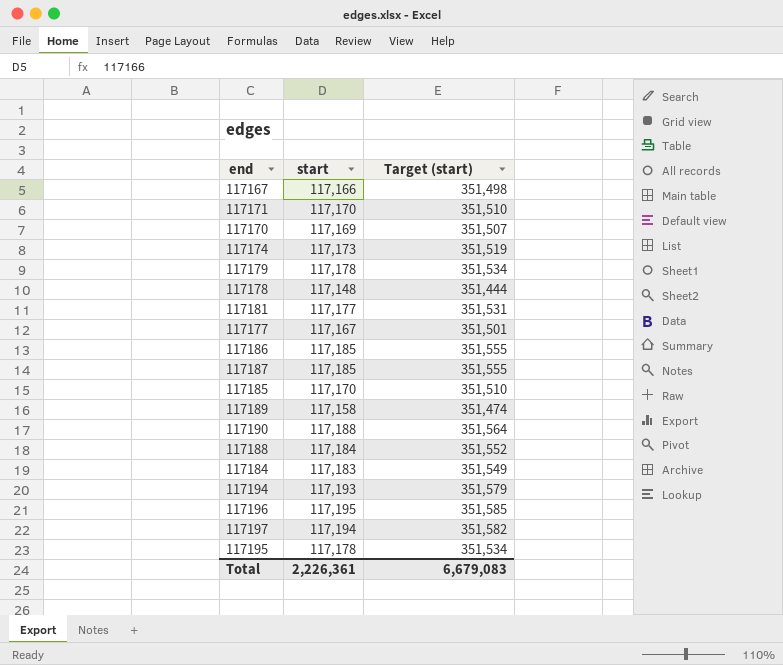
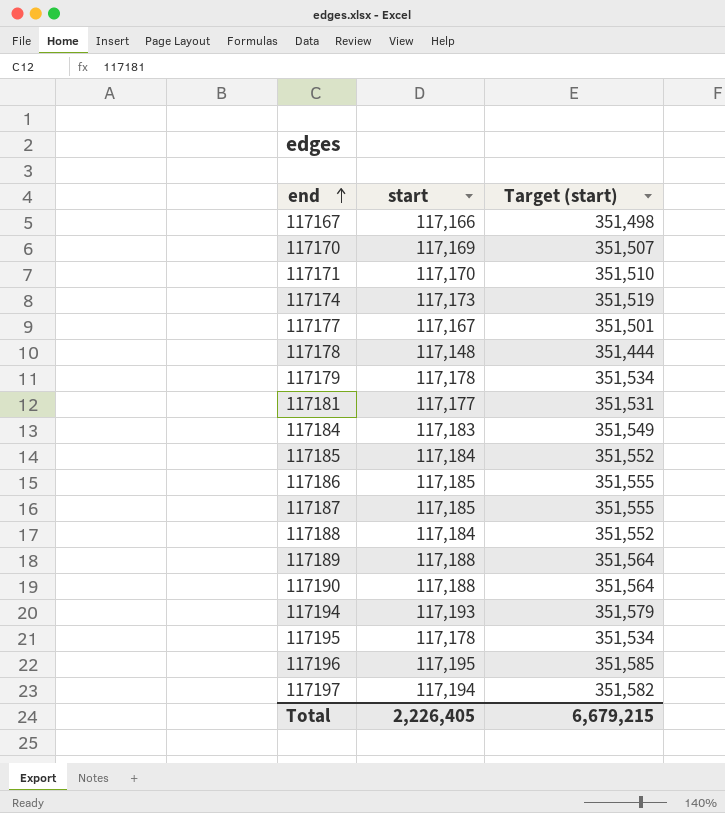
row order: none -> end ascending
117185 | start: 117,170 -> 117,184
117185 | Target (start): 351,510 -> 351,552
117189 | start: 117,158 -> 117,188
117189 | Target (start): 351,474 -> 351,564
Total | start: 2,226,361 -> 2,226,405
Total | Target (start): 6,679,083 -> 6,679,215

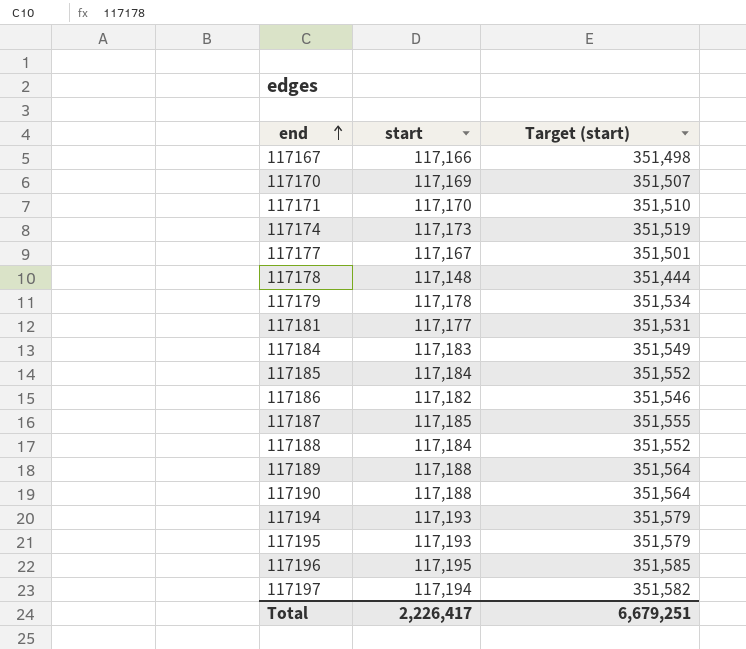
117186 | start: 117,185 -> 117,182
117186 | Target (start): 351,555 -> 351,546
117195 | start: 117,178 -> 117,193
117195 | Target (start): 351,534 -> 351,579
Total | start: 2,226,405 -> 2,226,417
Total | Target (start): 6,679,215 -> 6,679,251

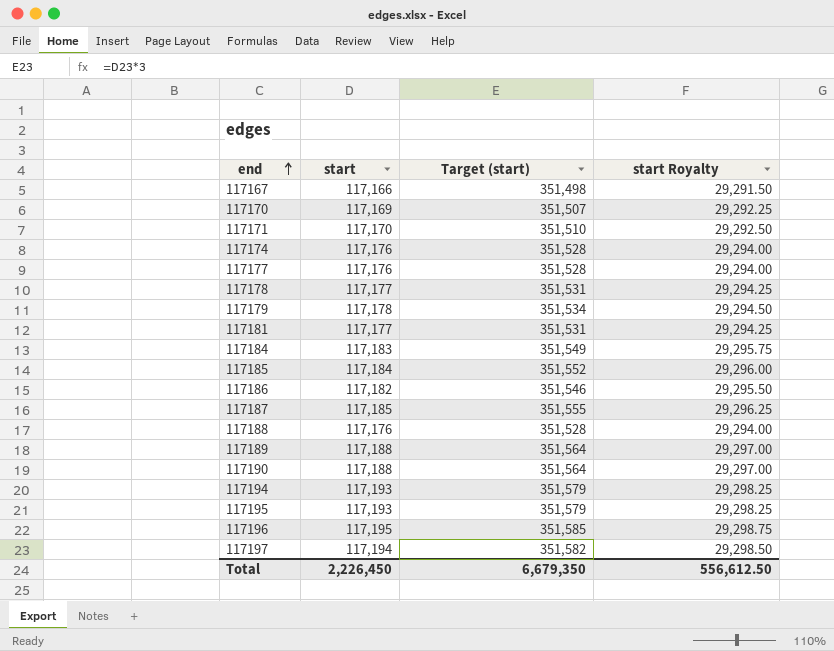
column start Royalty | formula: none -> [start] * 0.25
117174 | start: 117,173 -> 117,176
117174 | Target (start): 351,519 -> 351,528
117177 | start: 117,167 -> 117,176
117177 | Target (start): 351,501 -> 351,528
117178 | start: 117,148 -> 117,177
117178 | Target (start): 351,444 -> 351,531
117188 | start: 117,184 -> 117,176
117188 | Target (start): 351,552 -> 351,528
Total | start: 2,226,417 -> 2,226,450
Total | Target (start): 6,679,251 -> 6,679,350

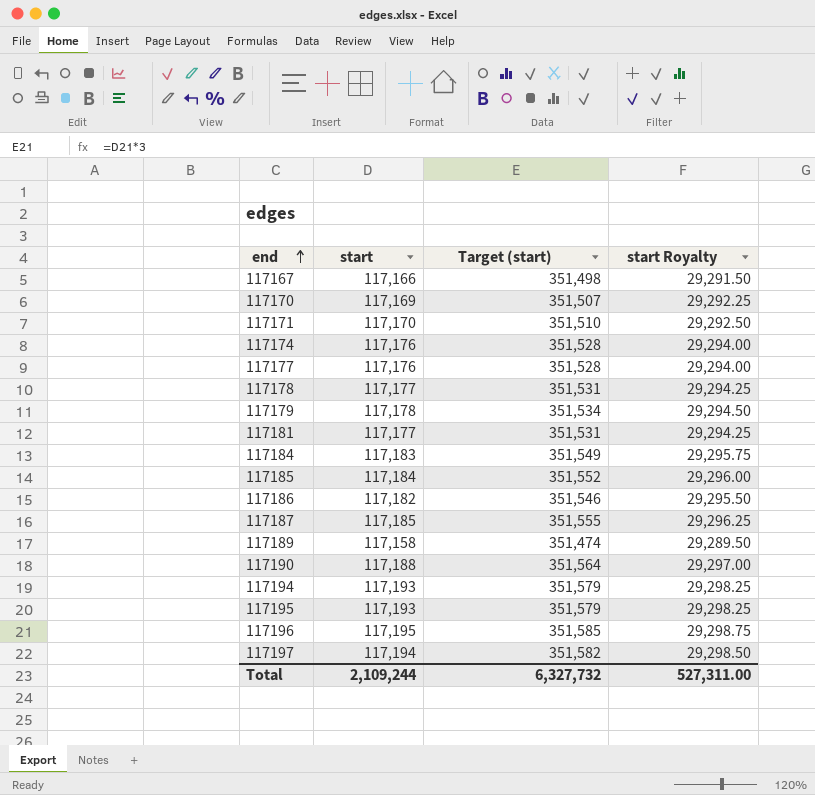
row 117188: 117,176 | 351,528 | 29,294.00 -> none
117189 | start: 117,188 -> 117,158
117189 | Target (start): 351,564 -> 351,474
117189 | start Royalty: 29,297.00 -> 29,289.50
Total | start: 2,226,450 -> 2,109,244
Total | Target (start): 6,679,350 -> 6,327,732
Total | start Royalty: 556,612.50 -> 527,311.00

